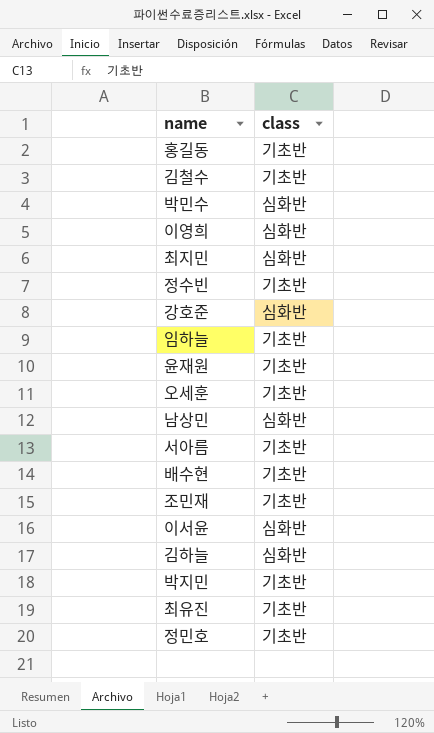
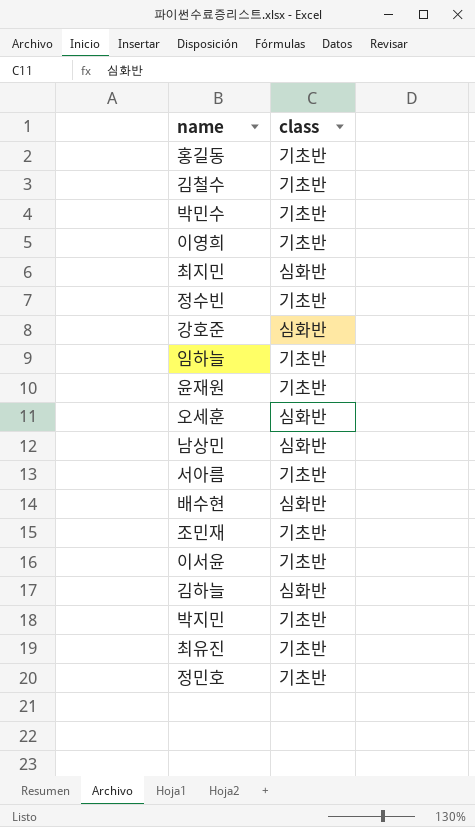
박민수 | class: 심화반 -> 기초반
이영희 | class: 심화반 -> 기초반
오세훈 | class: 기초반 -> 심화반
배수현 | class: 기초반 -> 심화반
이서윤 | class: 심화반 -> 기초반

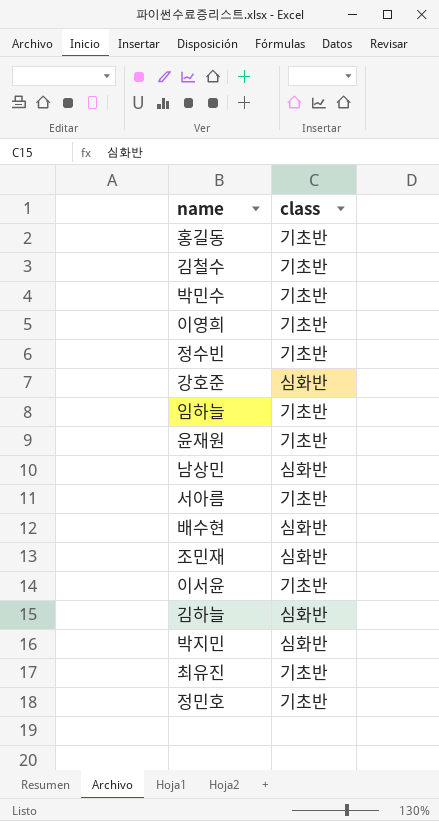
row 최지민: 심화반 -> none
row 오세훈: 심화반 -> none
조민재 | class: 기초반 -> 심화반
박지민 | class: 기초반 -> 심화반

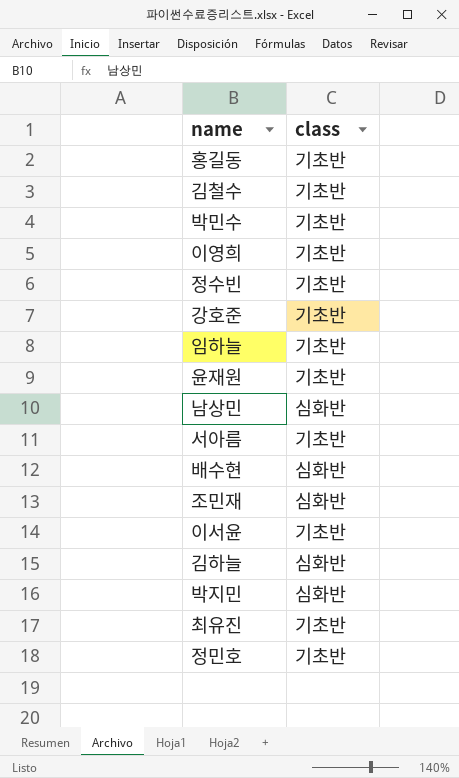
강호준 | class: 심화반 -> 기초반

